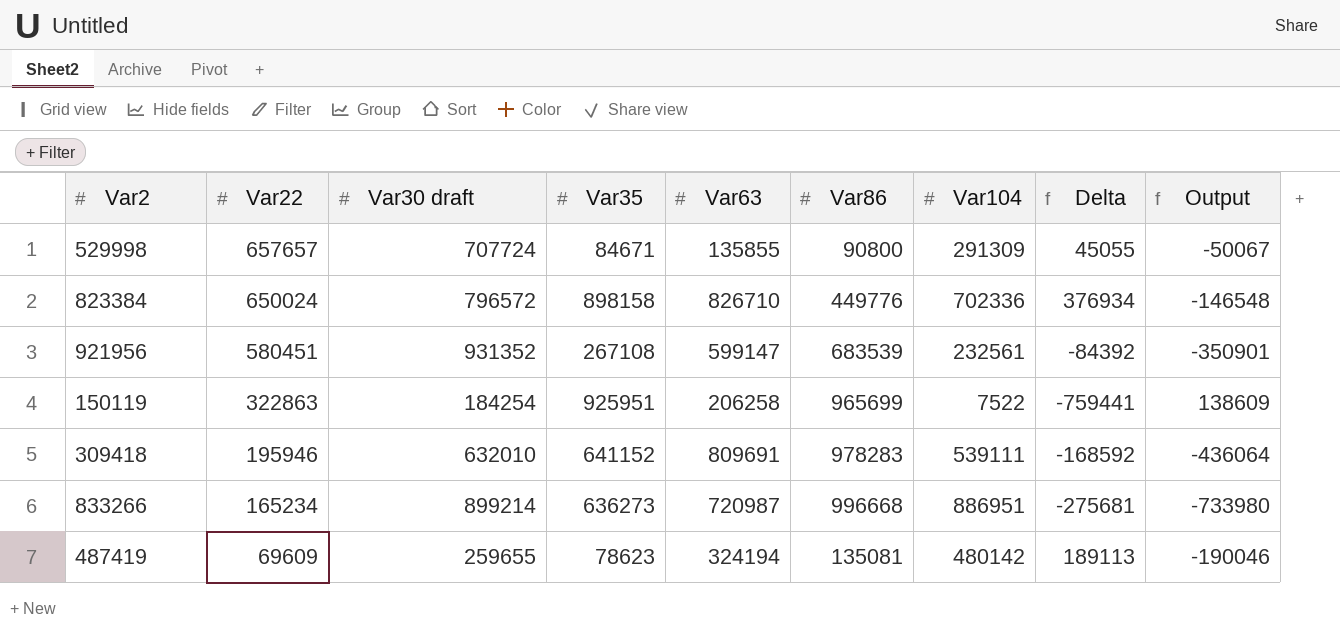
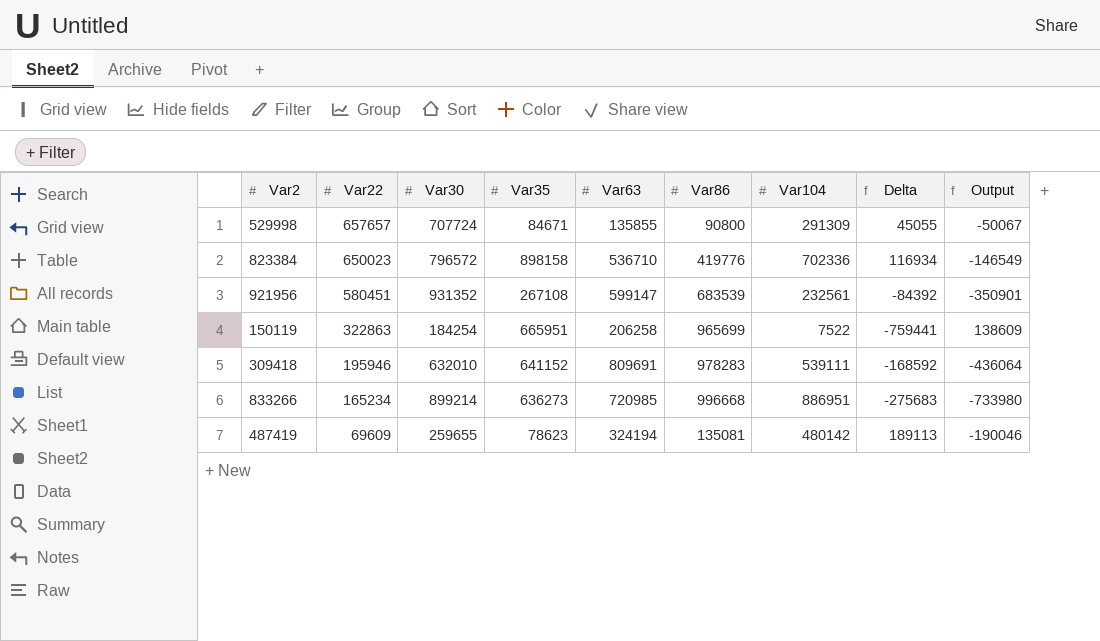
column name: Var30 draft -> Var30
823384 | Var22: 650024 -> 650023
823384 | Var63: 826710 -> 536710
823384 | Var86: 449776 -> 419776
823384 | Delta: 376934 -> 116934
823384 | Output: -146548 -> -146549
150119 | Var35: 925951 -> 665951
833266 | Var63: 720987 -> 720985
833266 | Delta: -275681 -> -275683

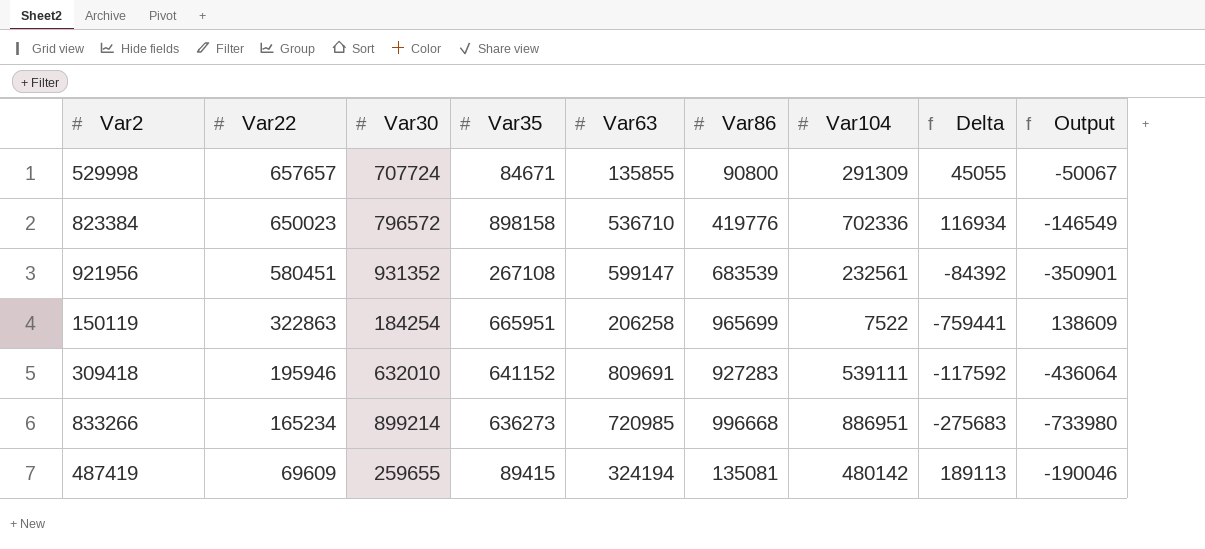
309418 | Var86: 978283 -> 927283
309418 | Delta: -168592 -> -117592
487419 | Var35: 78623 -> 89415

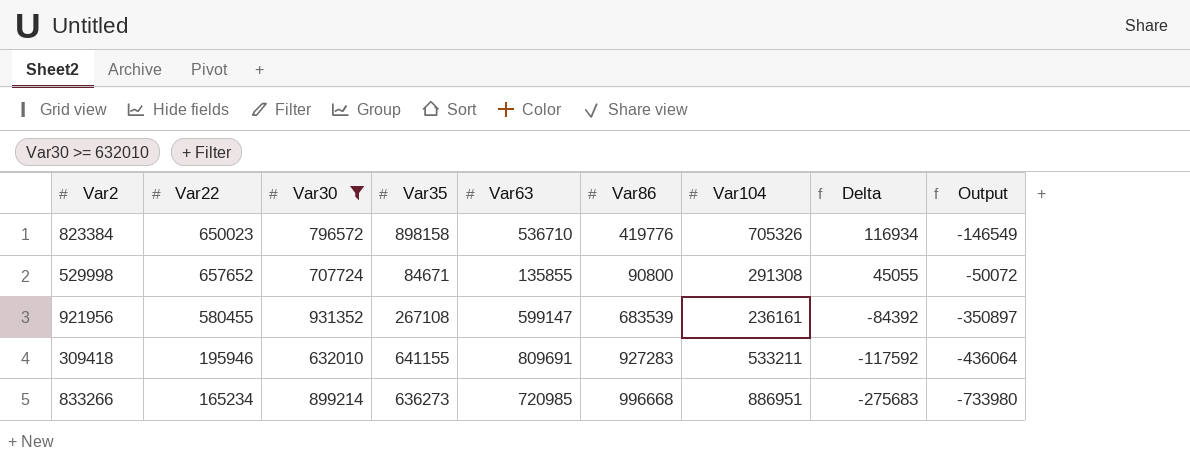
filter: none -> Var30 >= 632010
row order: Var22 descending -> Delta descending
823384 | Var104: 702336 -> 705326
529998 | Var22: 657657 -> 657652
529998 | Var104: 291309 -> 291308
529998 | Output: -50067 -> -50072
921956 | Var22: 580451 -> 580455
921956 | Var104: 232561 -> 236161
921956 | Output: -350901 -> -350897
309418 | Var35: 641152 -> 641155
309418 | Var104: 539111 -> 533211

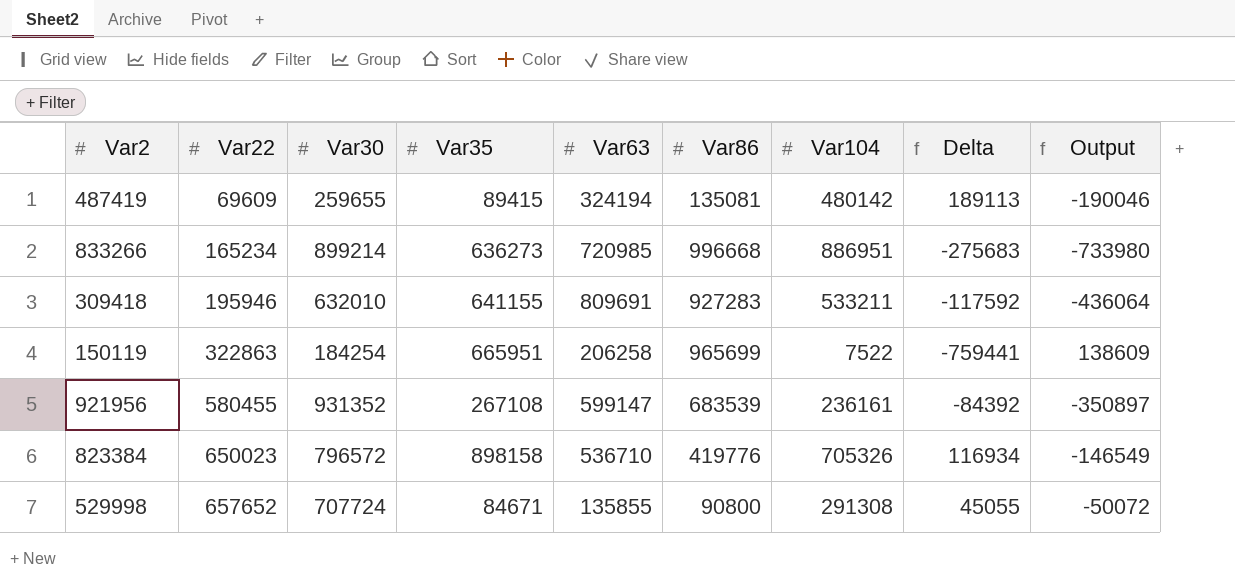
filter: Var30 >= 632010 -> none
row order: Delta descending -> Var22 ascending

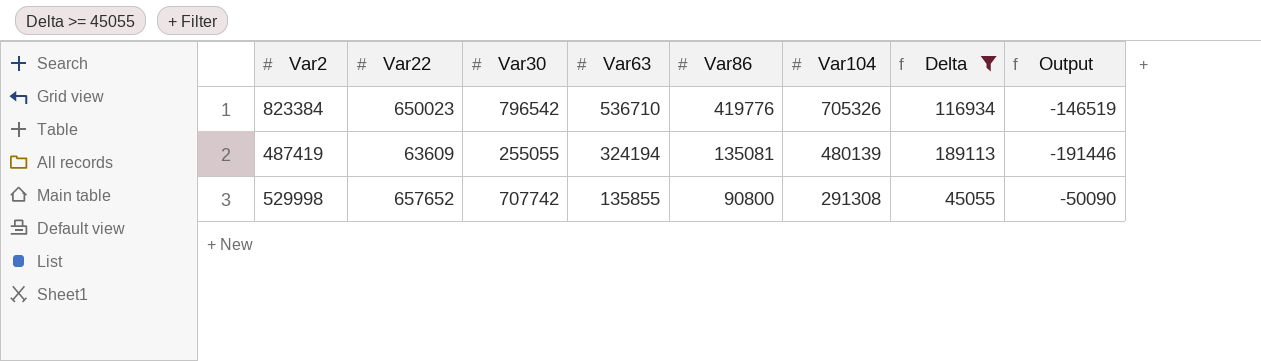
filter: none -> Delta >= 45055
row order: Var22 ascending -> Var63 descending
column Var35 | position: 4 -> none
823384 | Var30: 796572 -> 796542
823384 | Output: -146549 -> -146519
487419 | Var22: 69609 -> 63609
487419 | Var30: 259655 -> 255055
487419 | Var104: 480142 -> 480139
487419 | Output: -190046 -> -191446
529998 | Var30: 707724 -> 707742
529998 | Output: -50072 -> -50090

